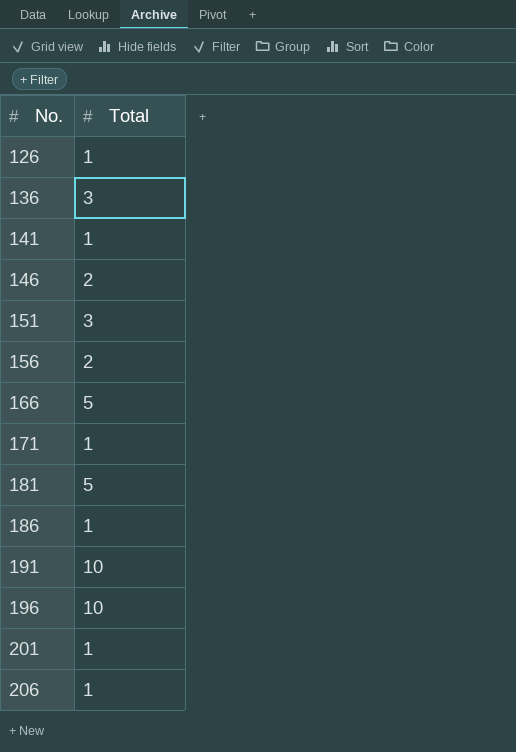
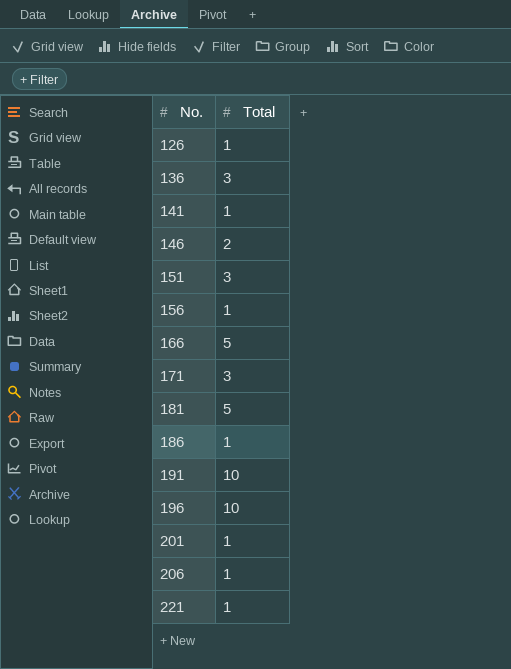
156 | Total: 2 -> 1
171 | Total: 1 -> 3
row 221: none -> 1

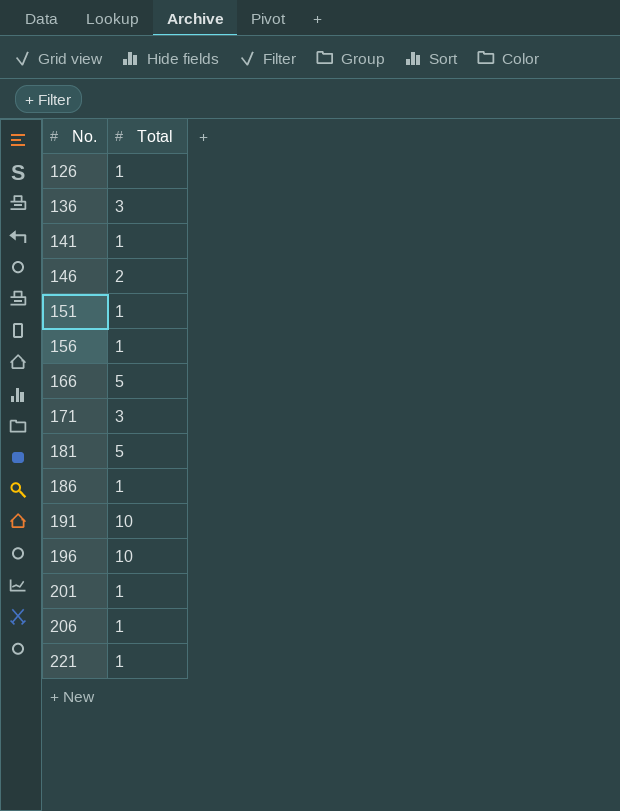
151 | Total: 3 -> 1

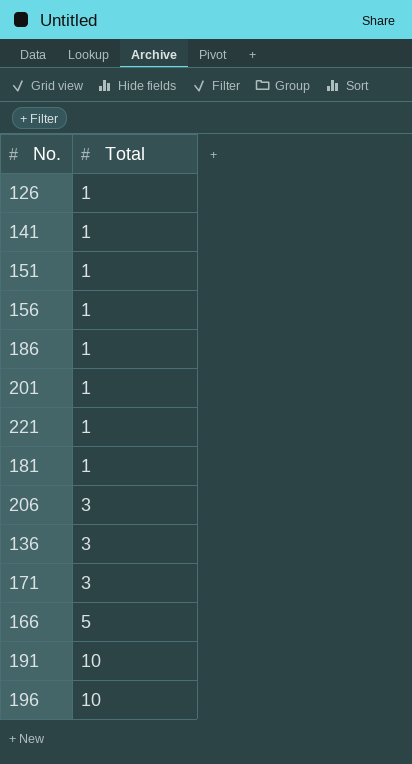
row order: No. ascending -> Total ascending
row 146: 2 -> none
181 | Total: 5 -> 1
206 | Total: 1 -> 3

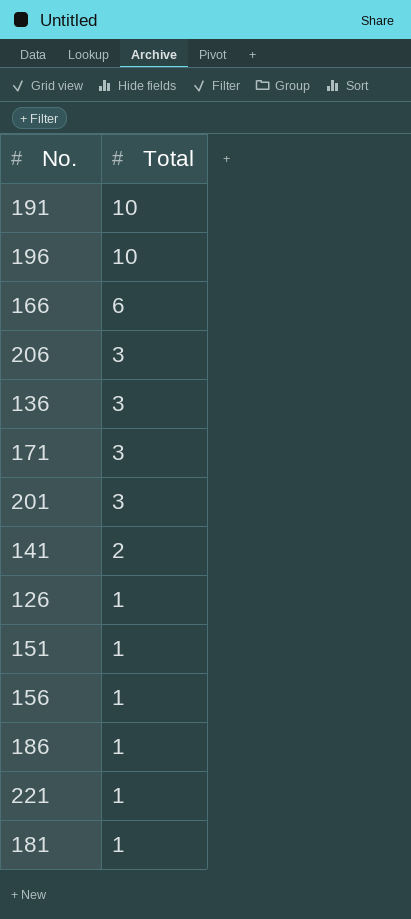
row order: Total ascending -> Total descending
166 | Total: 5 -> 6
201 | Total: 1 -> 3
141 | Total: 1 -> 2

